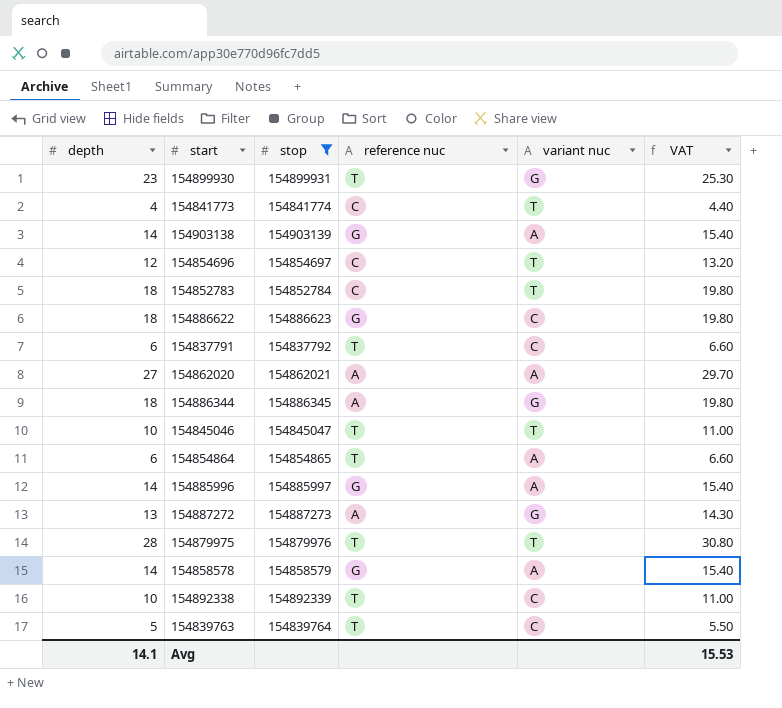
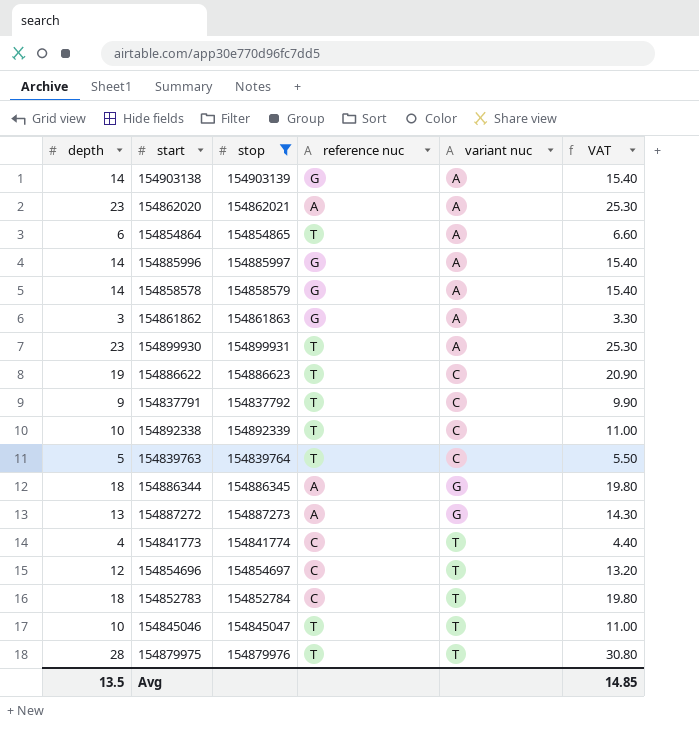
row order: none -> variant nuc ascending
154862020 | depth: 27 -> 23
154862020 | VAT: 29.70 -> 25.30
row 154861862: none -> 3 | 154861863 | G | A | 3.30
154899930 | variant nuc: G -> A
154886622 | depth: 18 -> 19
154886622 | reference nuc: G -> T
154886622 | VAT: 19.80 -> 20.90
154837791 | depth: 6 -> 9
154837791 | VAT: 6.60 -> 9.90
Avg | depth: 14.1 -> 13.5
Avg | VAT: 15.53 -> 14.85

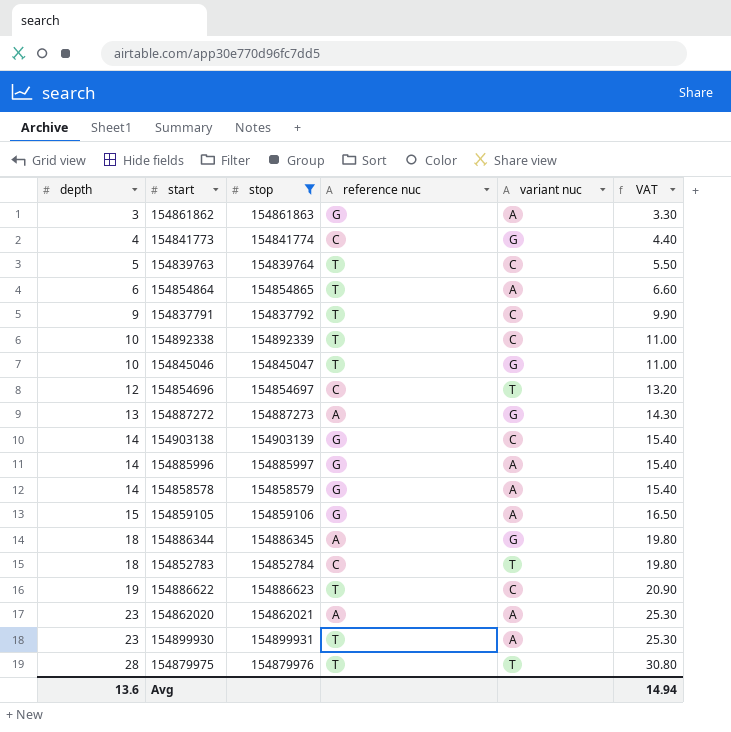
row order: variant nuc ascending -> depth ascending
154841773 | variant nuc: T -> G
154845046 | variant nuc: T -> G
154903138 | variant nuc: A -> C
row 154859105: none -> 15 | 154859106 | G | A | 16.50
Avg | depth: 13.5 -> 13.6
Avg | VAT: 14.85 -> 14.94

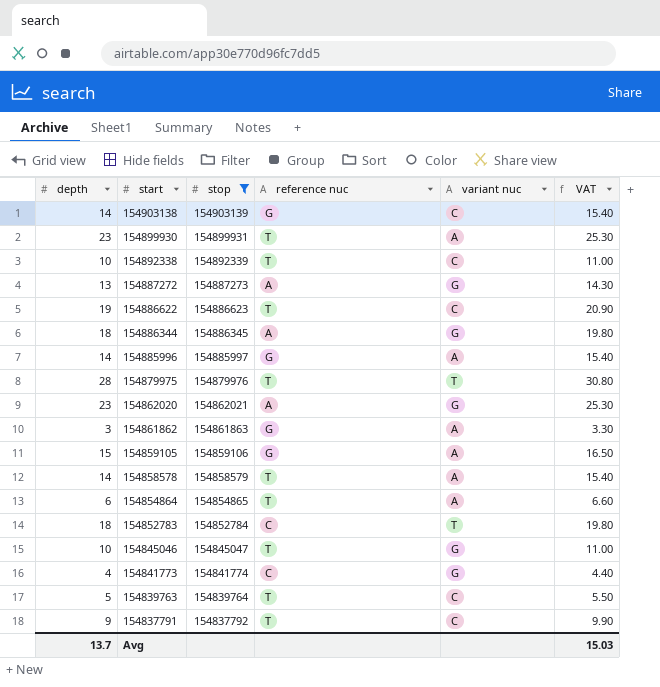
row order: depth ascending -> start descending
row 154854696: 12 | 154854697 | C | T | 13.20 -> none
154862020 | variant nuc: A -> G
154858578 | reference nuc: G -> T
Avg | depth: 13.6 -> 13.7
Avg | VAT: 14.94 -> 15.03

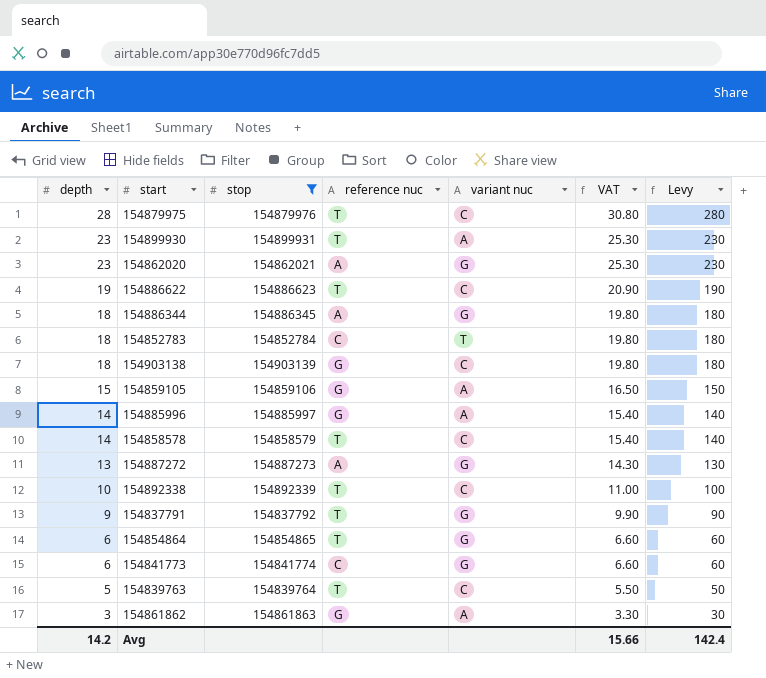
row order: start descending -> depth descending
column Levy | formula: none -> [depth] * 10
row 154845046: 10 | 154845047 | T | G | 11.00 -> none
154879975 | variant nuc: T -> C
154903138 | depth: 14 -> 18
154903138 | VAT: 15.40 -> 19.80
154858578 | variant nuc: A -> C
154837791 | variant nuc: C -> G
154854864 | variant nuc: A -> G
154841773 | depth: 4 -> 6
154841773 | VAT: 4.40 -> 6.60
Avg | depth: 13.7 -> 14.2
Avg | VAT: 15.03 -> 15.66

